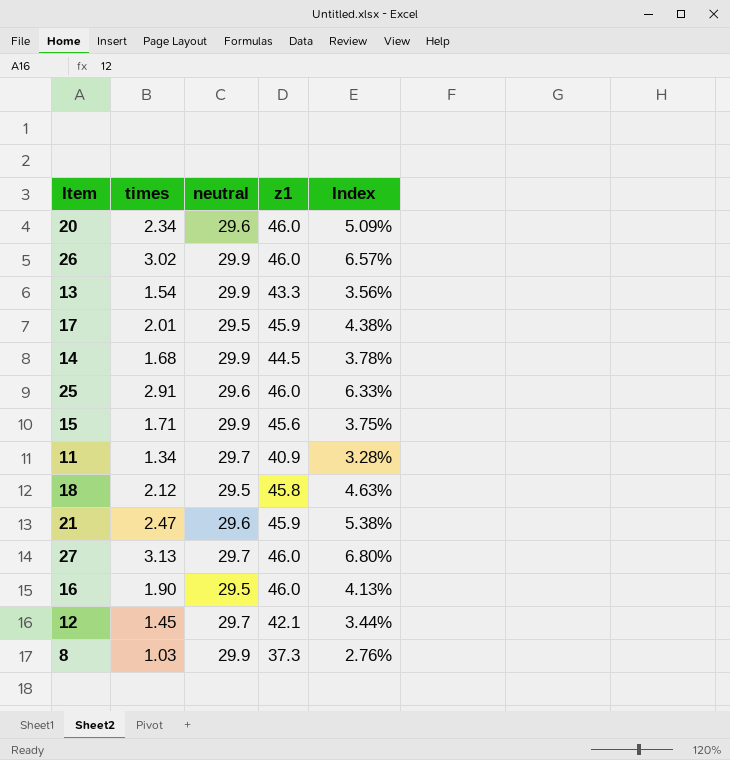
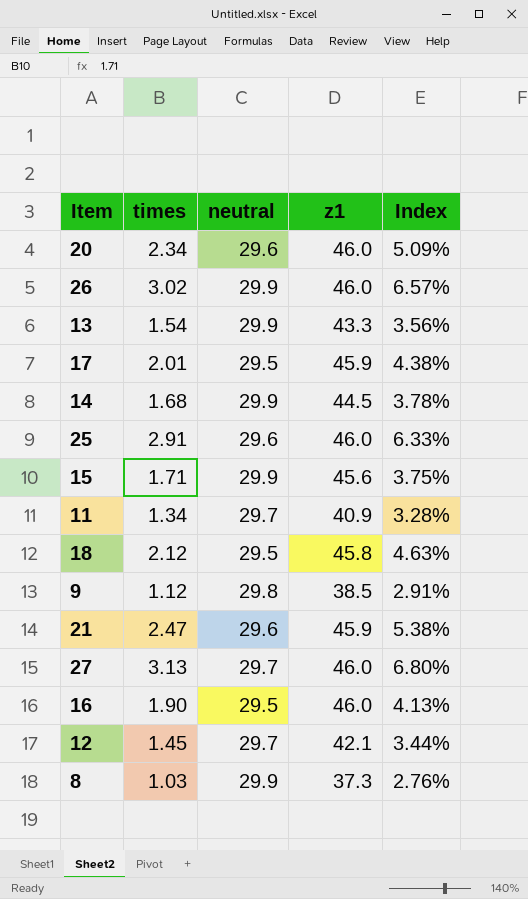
row 9: none -> 1.12 | 29.8 | 38.5 | 2.91%

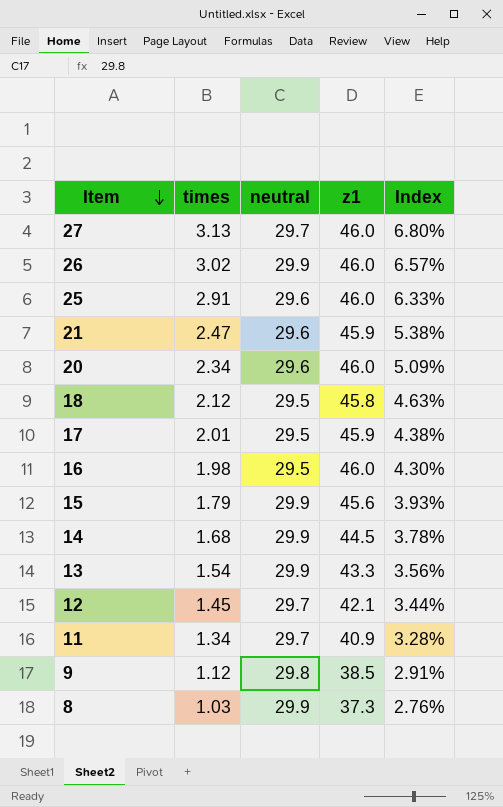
row order: none -> Item descending
16 | times: 1.90 -> 1.98
16 | Index: 4.13% -> 4.30%
15 | times: 1.71 -> 1.79
15 | Index: 3.75% -> 3.93%

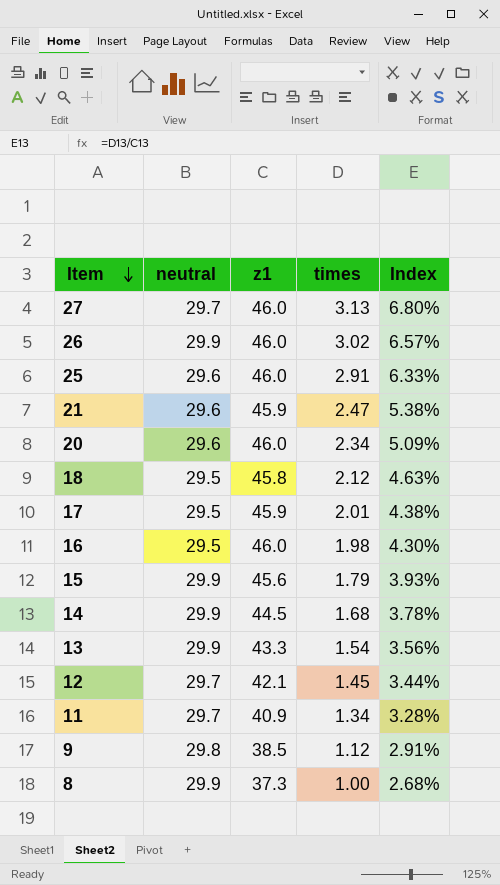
column times | position: 2 -> 4
8 | times: 1.03 -> 1.00
8 | Index: 2.76% -> 2.68%

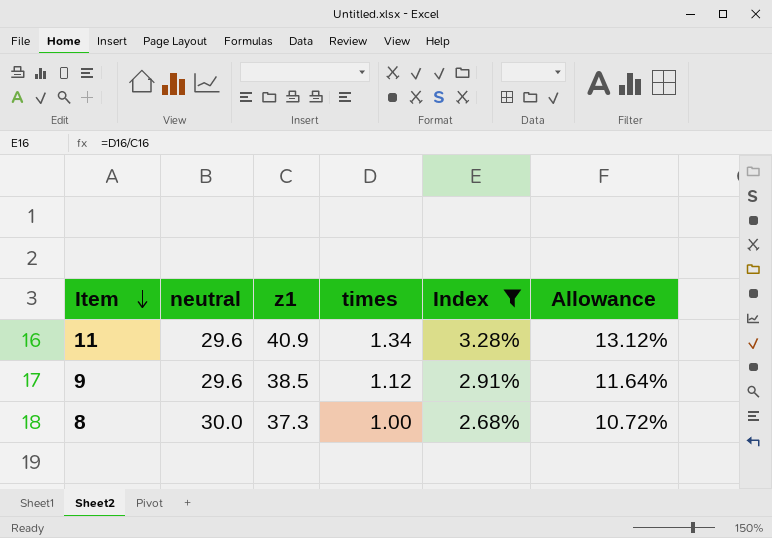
filter: none -> Index <= 3.28%
column Allowance | formula: none -> [Index] * 4
11 | neutral: 29.7 -> 29.6
9 | neutral: 29.8 -> 29.6
8 | neutral: 29.9 -> 30.0

